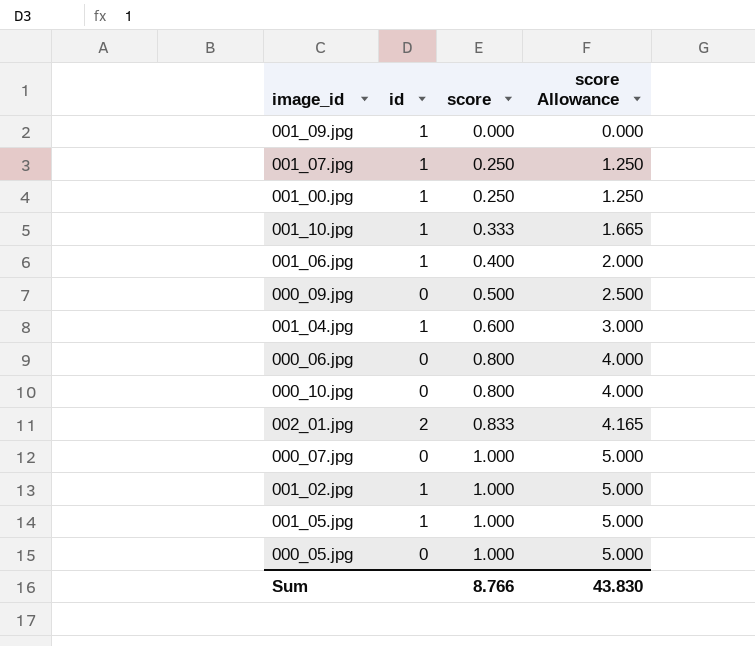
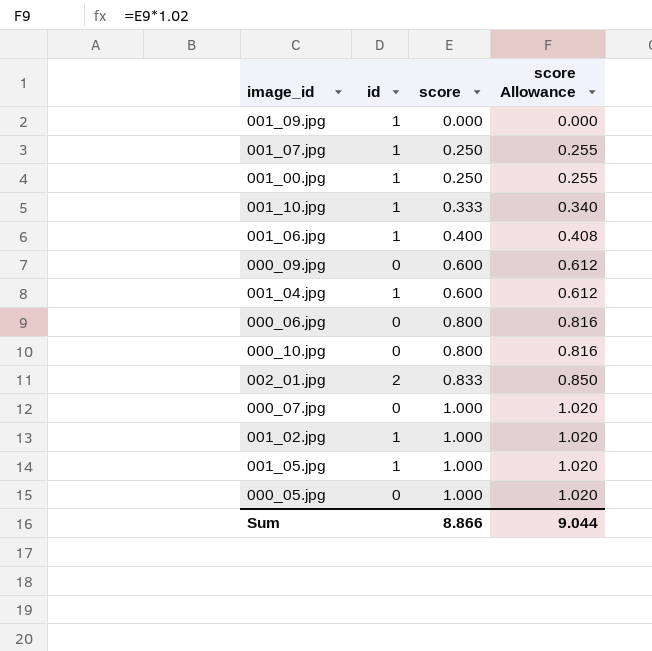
column score Allowance | formula: [score] * 5 -> [score] * 1.02
000_09.jpg | score: 0.500 -> 0.600
Sum | score: 8.766 -> 8.866
Sum | score Allowance: 43.830 -> 9.044

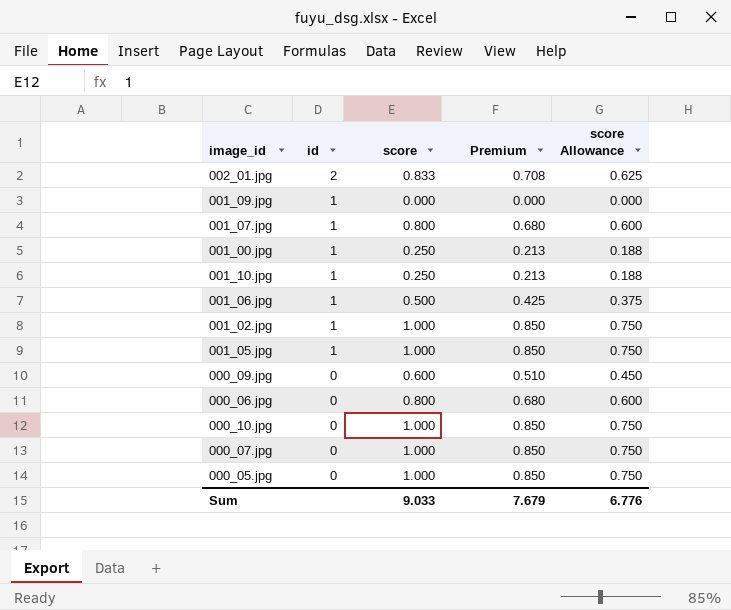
row order: score ascending -> id descending
column Premium | formula: none -> [score] * 0.85
column score Allowance | formula: [score] * 1.02 -> [score] * 0.75
row 001_04.jpg: 1 | 0.600 | 0.612 -> none
001_07.jpg | score: 0.250 -> 0.800
001_10.jpg | score: 0.333 -> 0.250
001_06.jpg | score: 0.400 -> 0.500
000_10.jpg | score: 0.800 -> 1.000
Sum | score: 8.866 -> 9.033
Sum | score Allowance: 9.044 -> 6.776

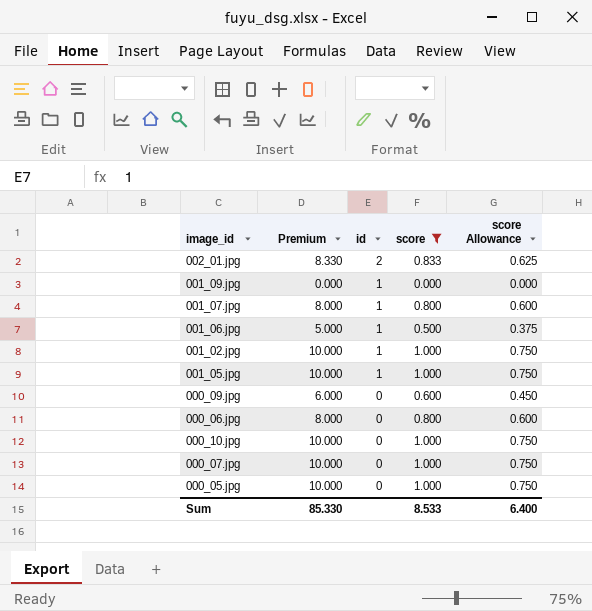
filter: none -> score != 0.250
column Premium | formula: [score] * 0.85 -> [score] * 10
column Premium | position: 4 -> 2
Sum | Premium: 7.679 -> 85.330
Sum | score: 9.033 -> 8.533
Sum | score Allowance: 6.776 -> 6.400

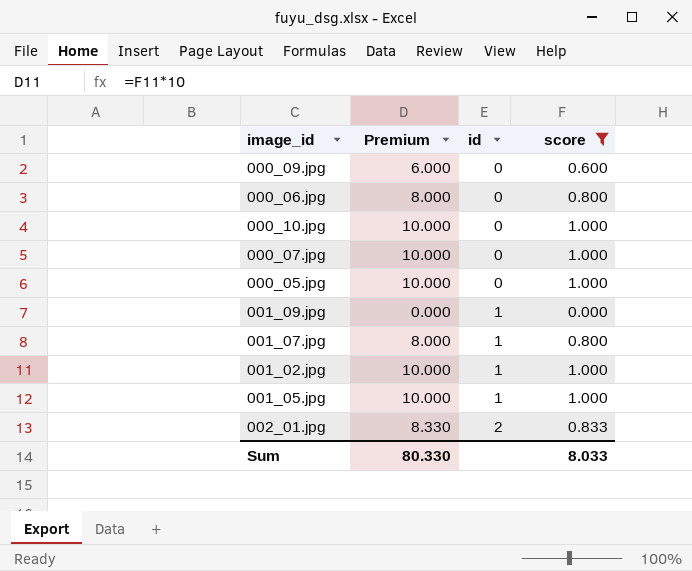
row order: id descending -> id ascending
column score Allowance | formula: [score] * 0.75 -> none
row 001_06.jpg: 5.000 | 1 | 0.500 | 0.375 -> none
Sum | Premium: 85.330 -> 80.330
Sum | score: 8.533 -> 8.033

